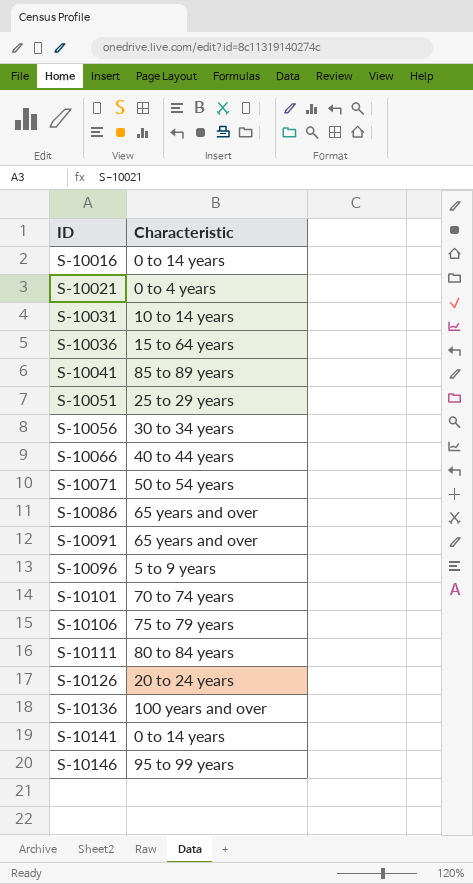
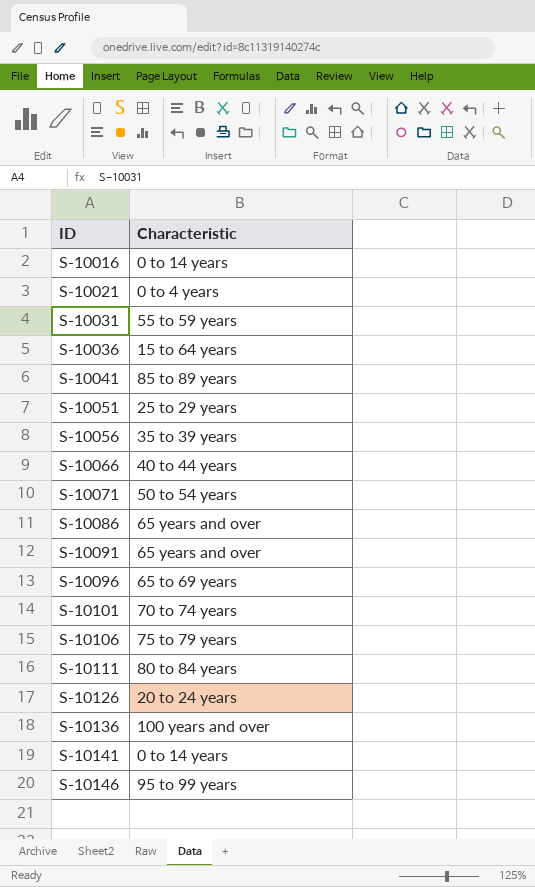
S-10031 | Characteristic: 10 to 14 years -> 55 to 59 years
S-10056 | Characteristic: 30 to 34 years -> 35 to 39 years
S-10096 | Characteristic: 5 to 9 years -> 65 to 69 years

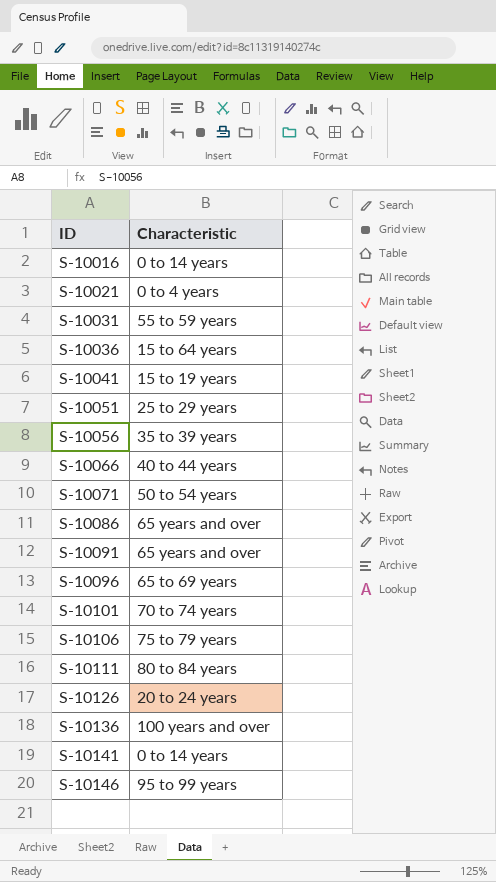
S-10041 | Characteristic: 85 to 89 years -> 15 to 19 years

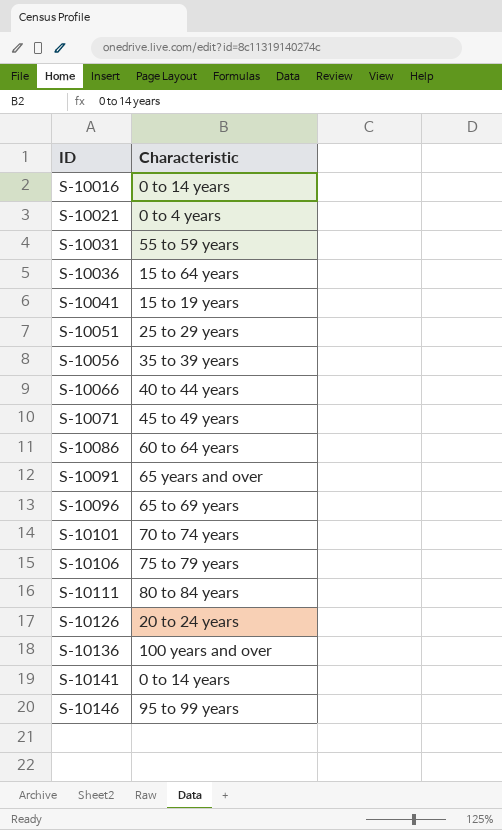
S-10071 | Characteristic: 50 to 54 years -> 45 to 49 years
S-10086 | Characteristic: 65 years and over -> 60 to 64 years

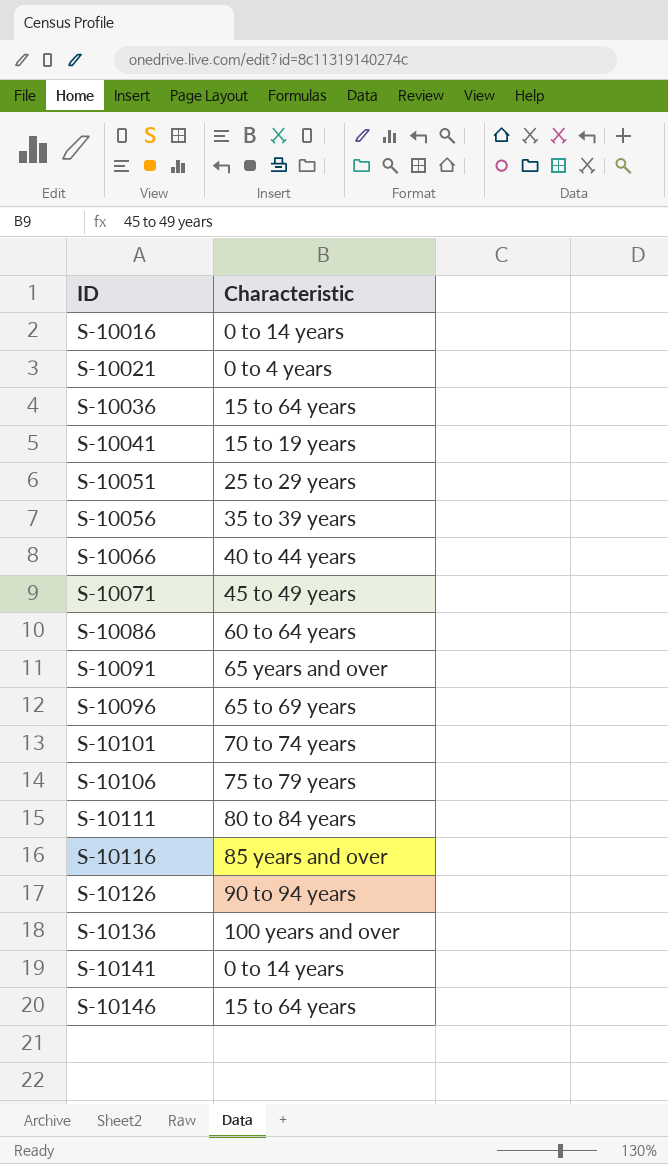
row S-10031: 55 to 59 years -> none
row S-10116: none -> 85 years and over
S-10126 | Characteristic: 20 to 24 years -> 90 to 94 years
S-10146 | Characteristic: 95 to 99 years -> 15 to 64 years

